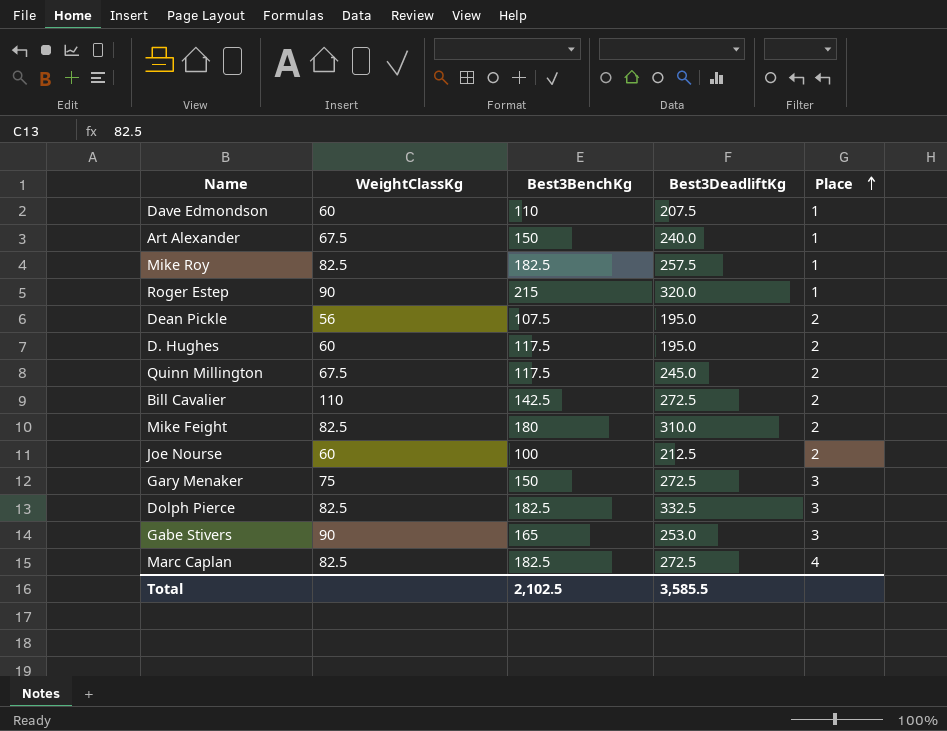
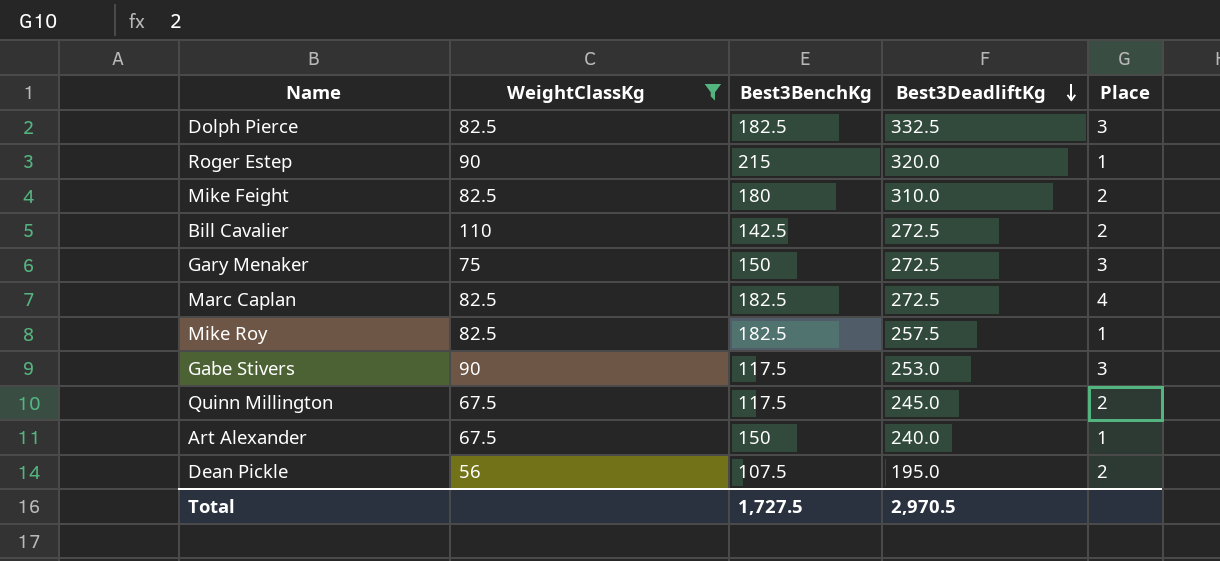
filter: none -> WeightClassKg != 60
row order: Place ascending -> Best3DeadliftKg descending
Gabe Stivers | Best3BenchKg: 165 -> 117.5
Total | Best3BenchKg: 2,102.5 -> 1,727.5
Total | Best3DeadliftKg: 3,585.5 -> 2,970.5

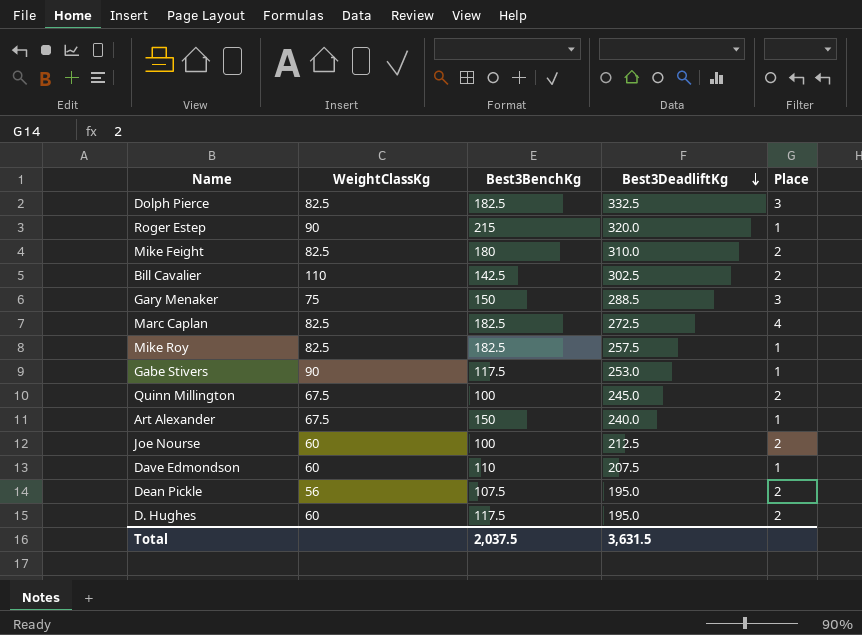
filter: WeightClassKg != 60 -> none
Bill Cavalier | Best3DeadliftKg: 272.5 -> 302.5
Gary Menaker | Best3DeadliftKg: 272.5 -> 288.5
Gabe Stivers | Place: 3 -> 1
Quinn Millington | Best3BenchKg: 117.5 -> 100
Total | Best3BenchKg: 1,727.5 -> 2,037.5
Total | Best3DeadliftKg: 2,970.5 -> 3,631.5

